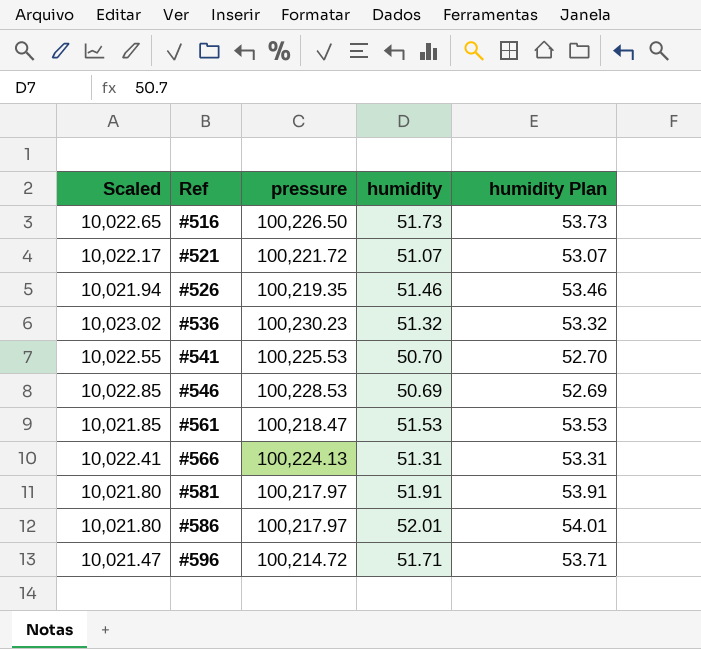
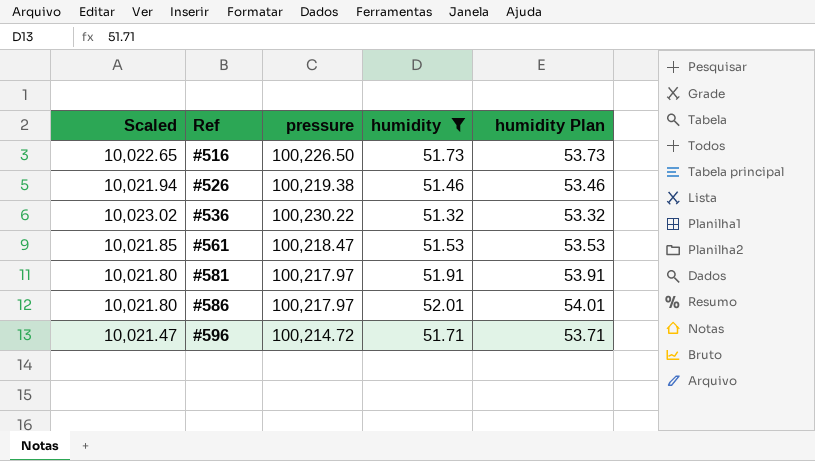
filter: none -> humidity >= 51.32
#526 | pressure: 100,219.35 -> 100,219.38
#536 | pressure: 100,230.23 -> 100,230.22

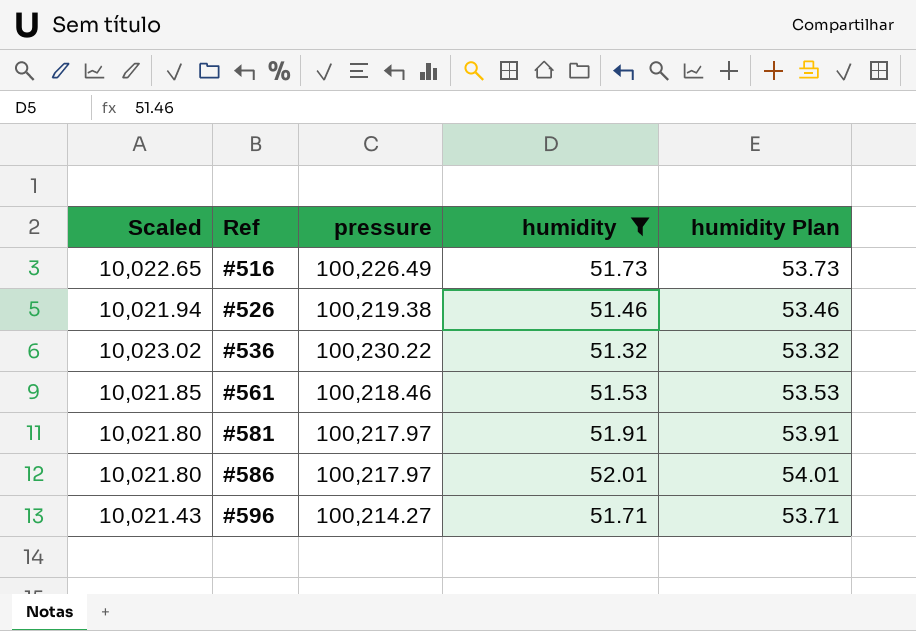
#516 | pressure: 100,226.50 -> 100,226.49
#561 | pressure: 100,218.47 -> 100,218.46
#596 | Scaled: 10,021.47 -> 10,021.43
#596 | pressure: 100,214.72 -> 100,214.27

